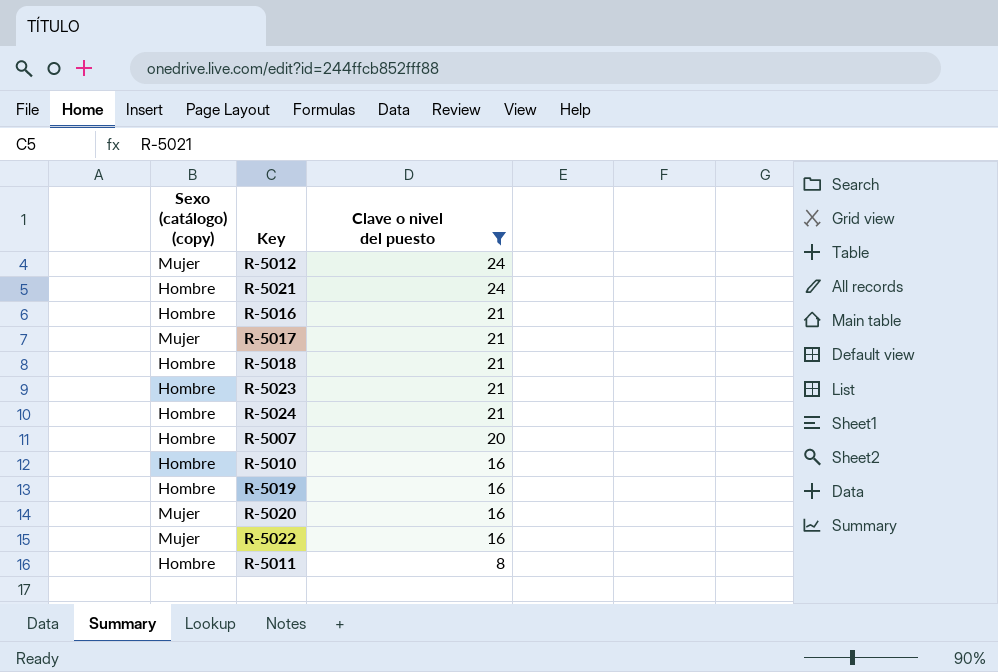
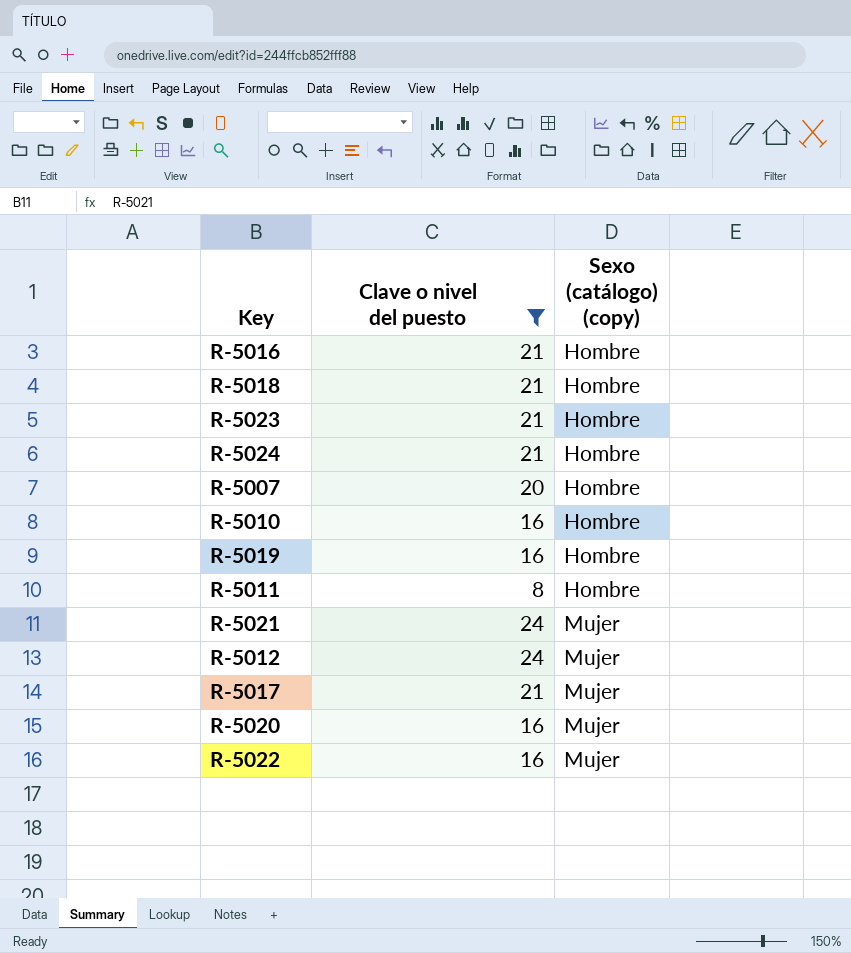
row order: Clave o nivel del puesto descending -> Sexo (catálogo) (copy) ascending
column Sexo (catálogo) (copy) | position: 1 -> 3
R-5021 | Sexo (catálogo) (copy): Hombre -> Mujer

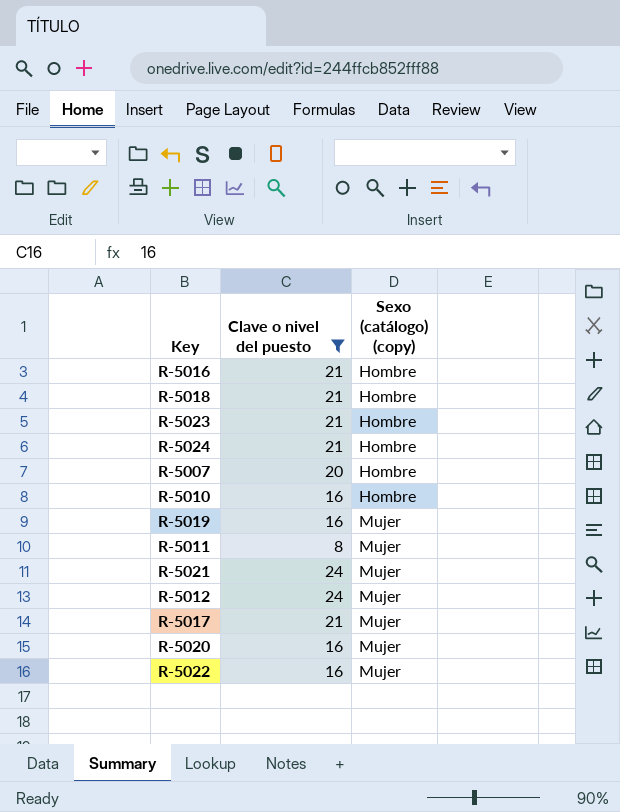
R-5019 | Sexo (catálogo) (copy): Hombre -> Mujer
R-5011 | Sexo (catálogo) (copy): Hombre -> Mujer

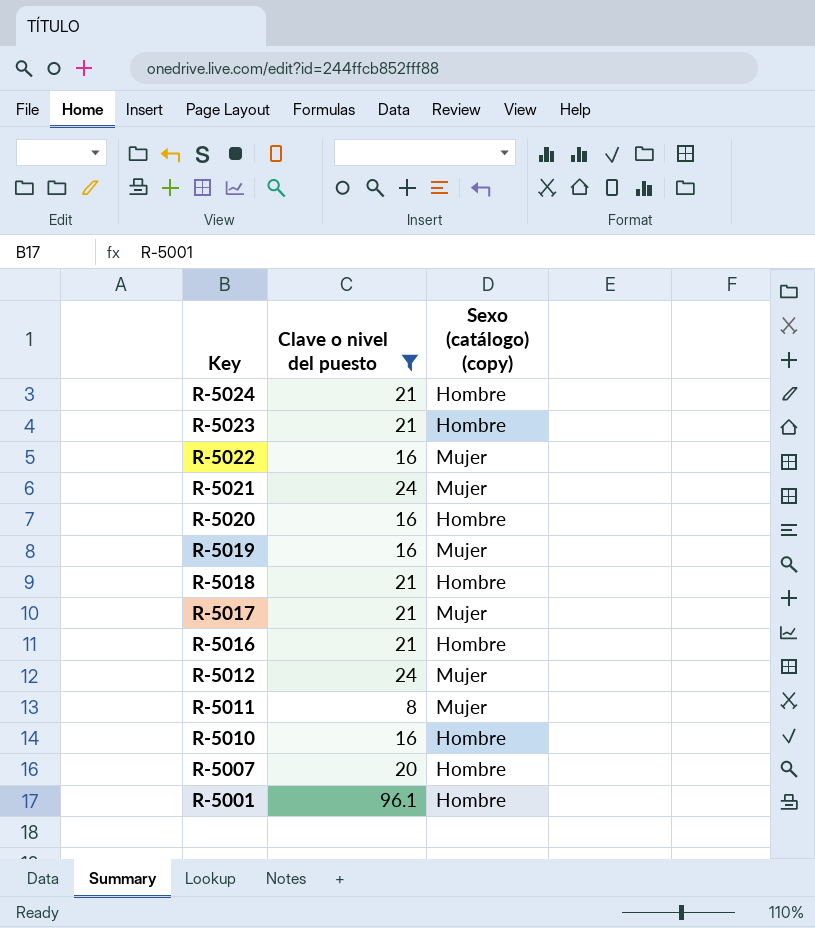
row order: Sexo (catálogo) (copy) ascending -> Key descending
R-5020 | Sexo (catálogo) (copy): Mujer -> Hombre
row R-5001: none -> 96.1 | Hombre

